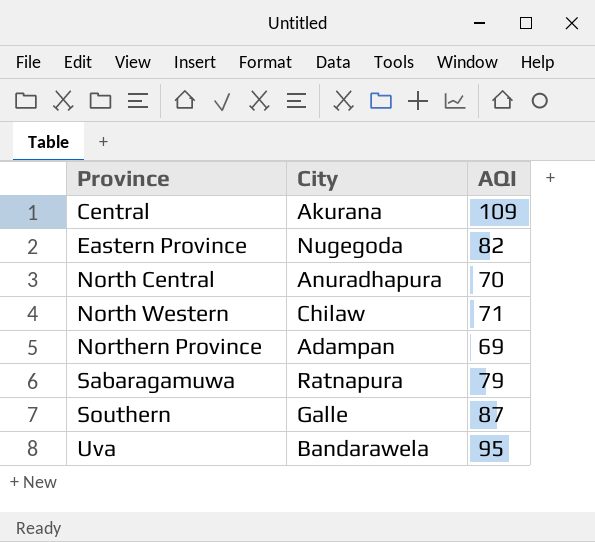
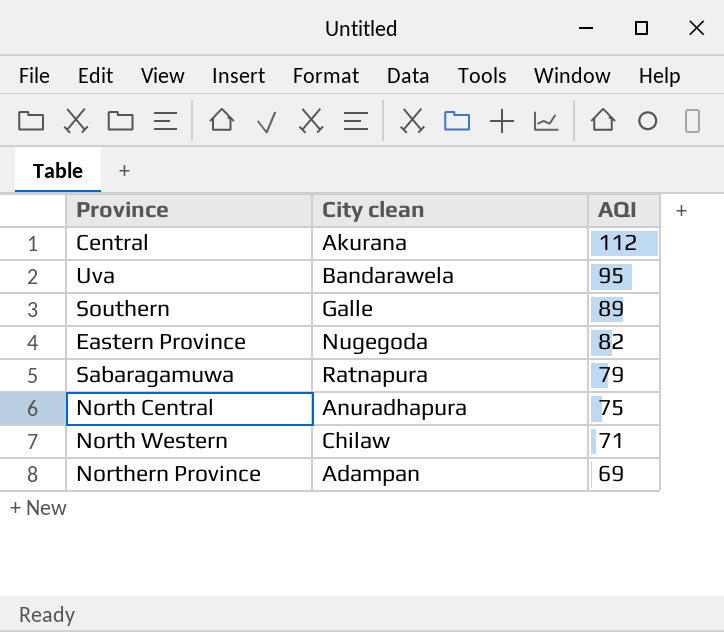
row order: Province ascending -> AQI descending
column name: City -> City clean
Central | AQI: 109 -> 112
Southern | AQI: 87 -> 89
North Central | AQI: 70 -> 75

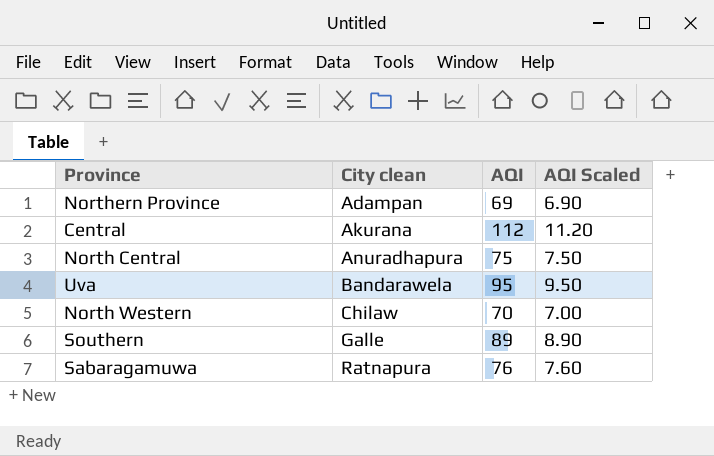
row order: AQI descending -> City clean ascending
column AQI Scaled | formula: none -> [AQI] * 0.1
row Eastern Province: Nugegoda | 82 -> none
North Western | AQI: 71 -> 70
Sabaragamuwa | AQI: 79 -> 76

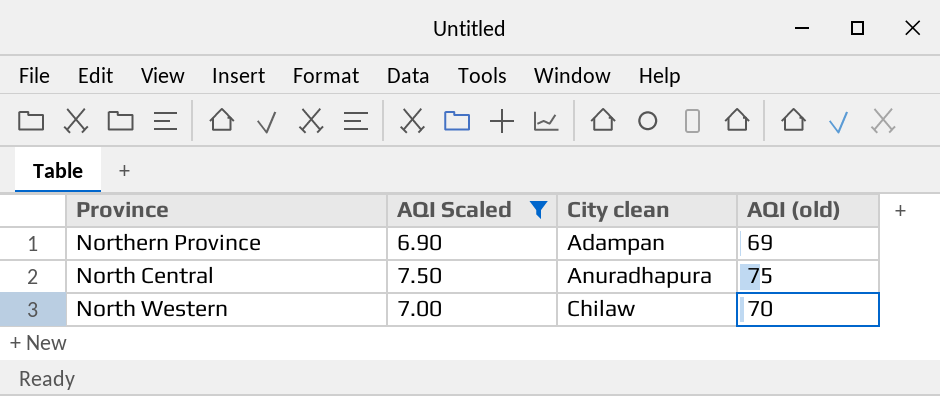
filter: none -> AQI Scaled <= 7.50
column AQI Scaled | position: 4 -> 2
column name: AQI -> AQI (old)

